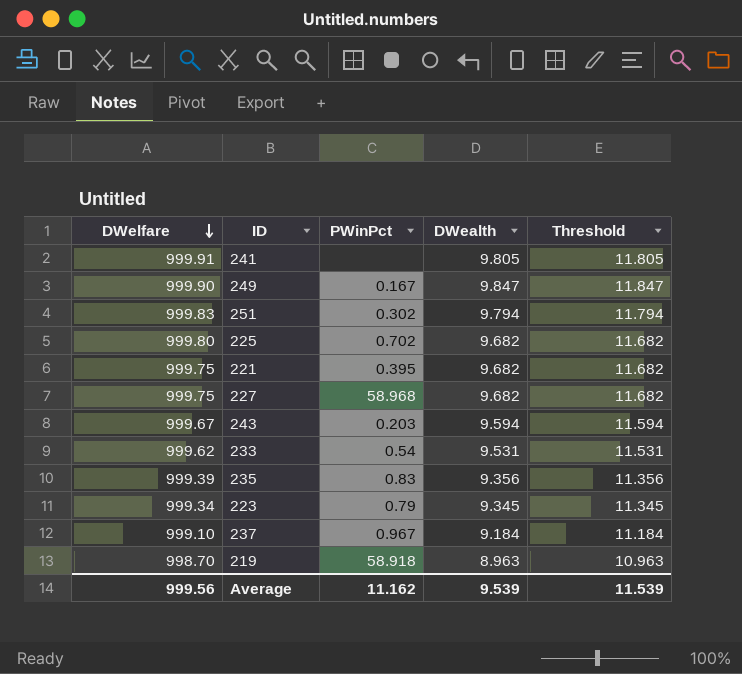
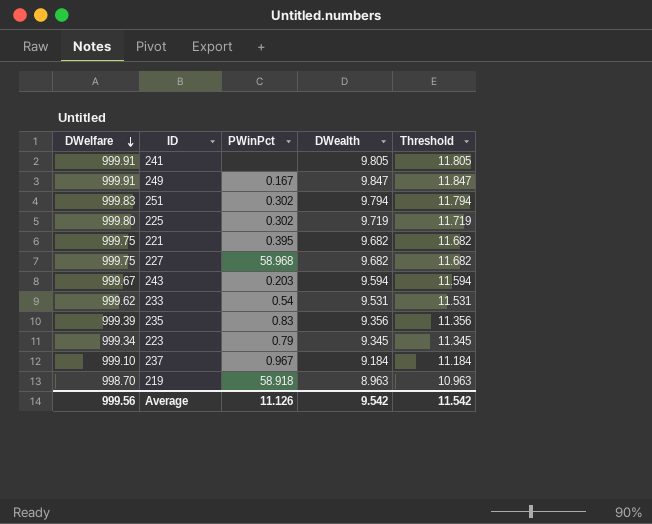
249 | DWelfare: 999.90 -> 999.91
225 | PWinPct: 0.702 -> 0.302
225 | DWealth: 9.682 -> 9.719
225 | Threshold: 11.682 -> 11.719
Average | PWinPct: 11.162 -> 11.126
Average | DWealth: 9.539 -> 9.542
Average | Threshold: 11.539 -> 11.542

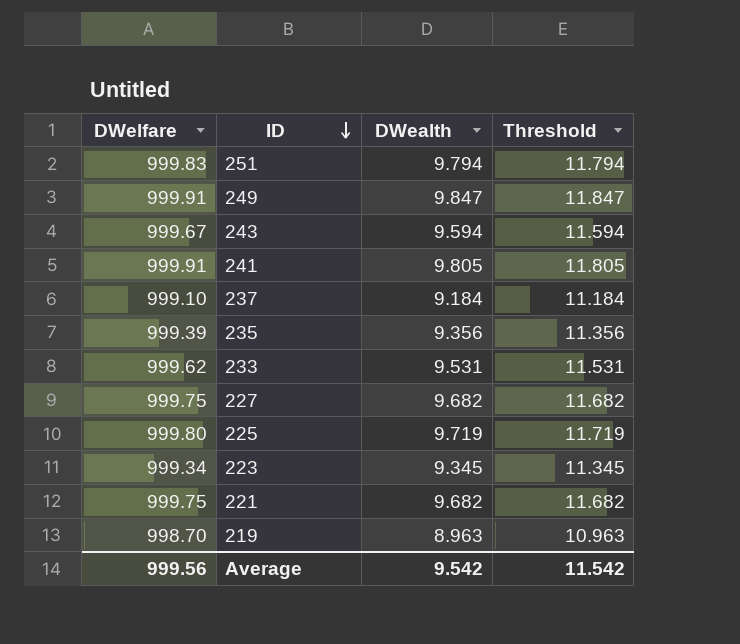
row order: DWelfare descending -> ID descending
column PWinPct | position: 3 -> none

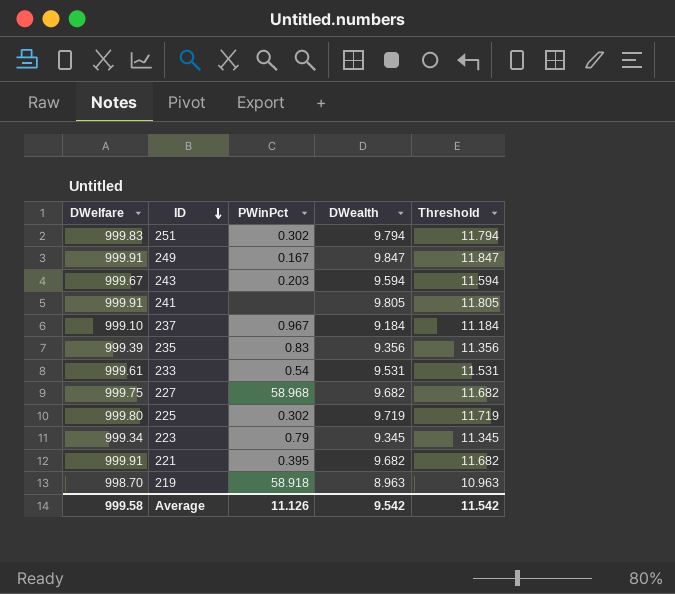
column PWinPct | position: none -> 3
233 | DWelfare: 999.62 -> 999.61
221 | DWelfare: 999.75 -> 999.91
Average | DWelfare: 999.56 -> 999.58

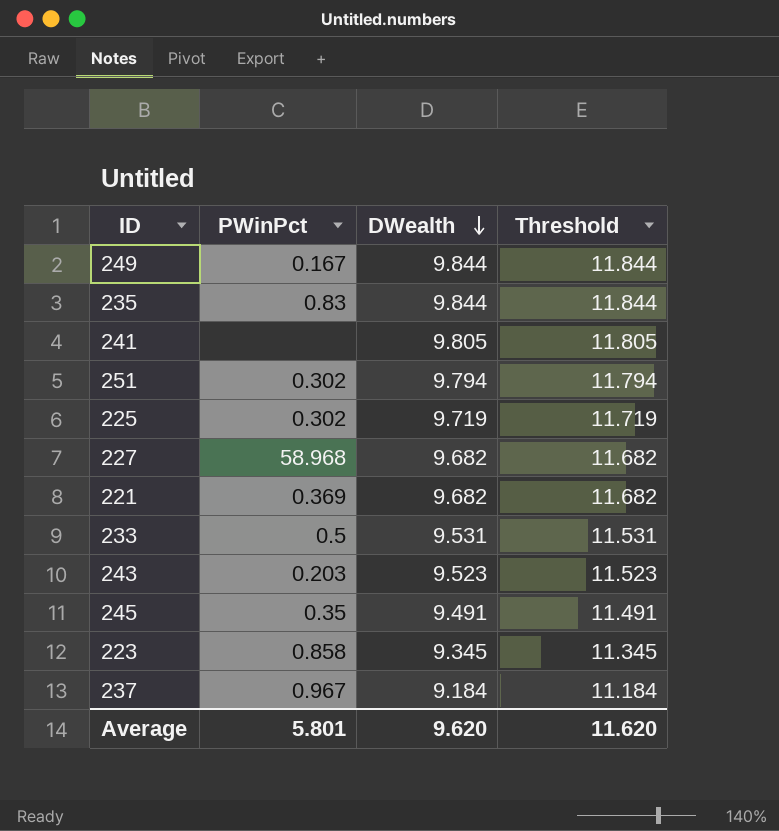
row order: ID descending -> DWealth descending
column DWelfare | position: 1 -> none
row 219: 998.70 | 58.918 | 8.963 | 10.963 -> none
249 | DWealth: 9.847 -> 9.844
249 | Threshold: 11.847 -> 11.844
235 | DWealth: 9.356 -> 9.844
235 | Threshold: 11.356 -> 11.844
221 | PWinPct: 0.395 -> 0.369
233 | PWinPct: 0.54 -> 0.5
243 | DWealth: 9.594 -> 9.523
243 | Threshold: 11.594 -> 11.523
row 245: none -> 0.35 | 9.491 | 11.491
223 | PWinPct: 0.79 -> 0.858
Average | PWinPct: 11.126 -> 5.801
Average | DWealth: 9.542 -> 9.620
Average | Threshold: 11.542 -> 11.620

